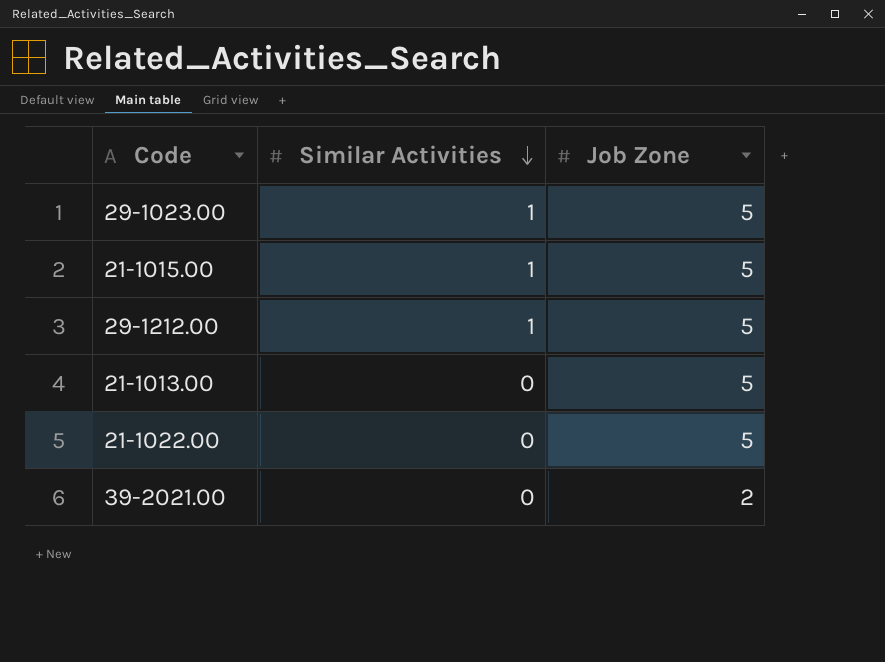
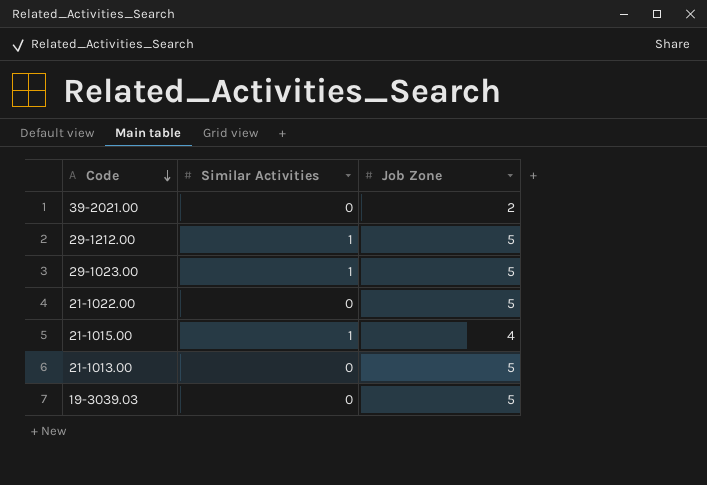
row order: Similar Activities descending -> Code descending
21-1015.00 | Job Zone: 5 -> 4
row 19-3039.03: none -> 0 | 5

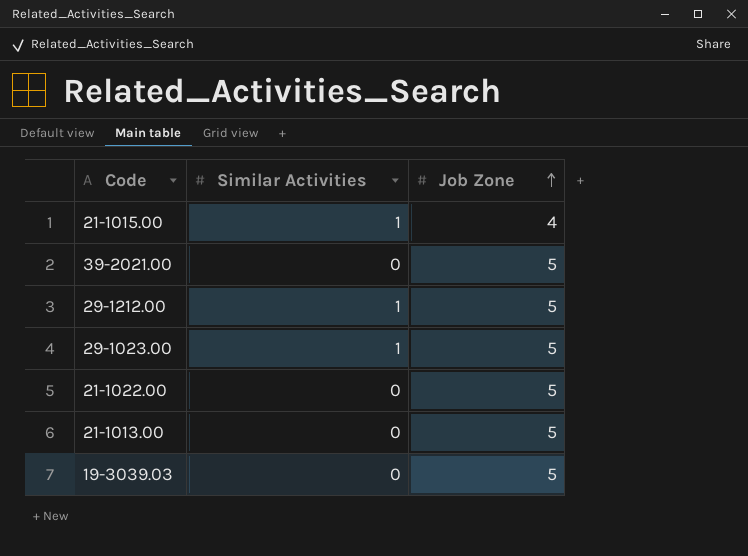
row order: Code descending -> Job Zone ascending
39-2021.00 | Job Zone: 2 -> 5

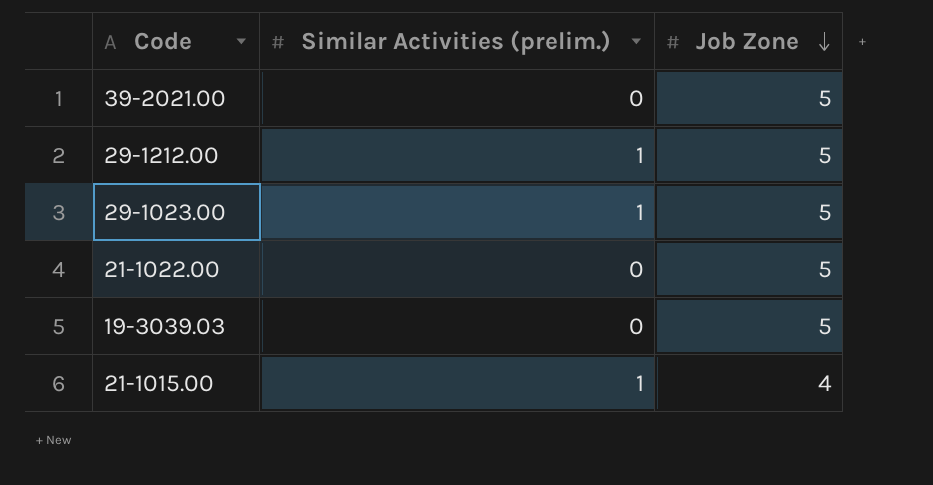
row order: Job Zone ascending -> Job Zone descending
column name: Similar Activities -> Similar Activities (prelim.)
row 21-1013.00: 0 | 5 -> none

